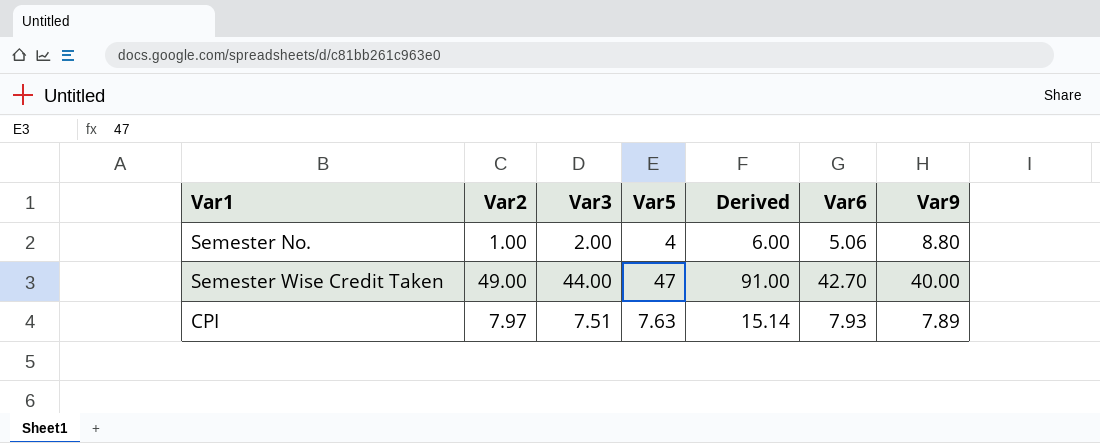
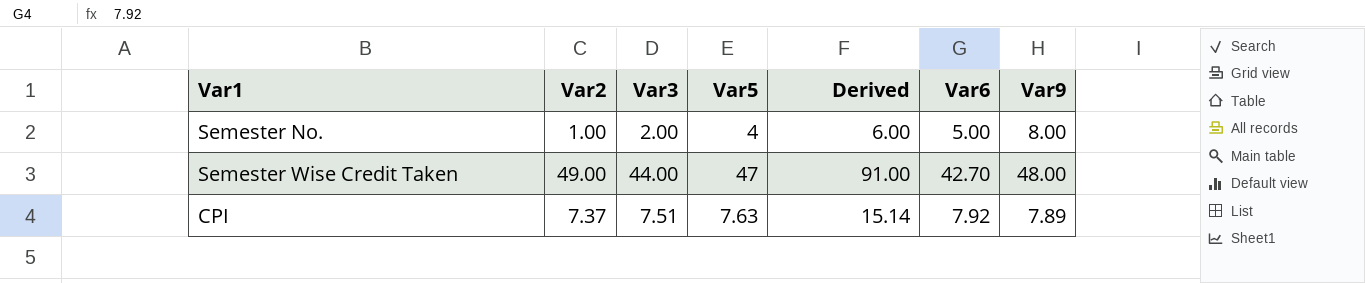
Semester No. | Var6: 5.06 -> 5.00
Semester No. | Var9: 8.80 -> 8.00
Semester Wise Credit Taken | Var9: 40.00 -> 48.00
CPI | Var2: 7.97 -> 7.37
CPI | Var6: 7.93 -> 7.92

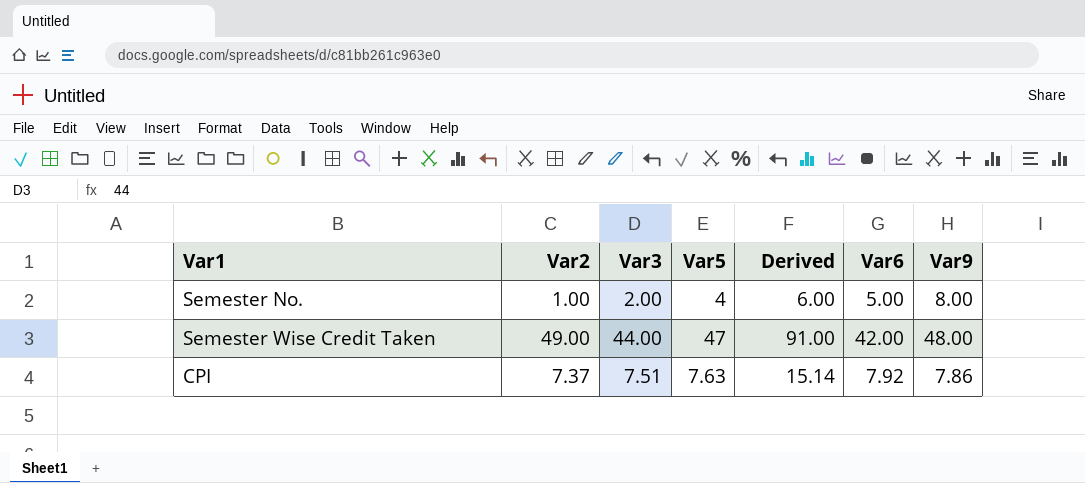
Semester Wise Credit Taken | Var6: 42.70 -> 42.00
CPI | Var9: 7.89 -> 7.86

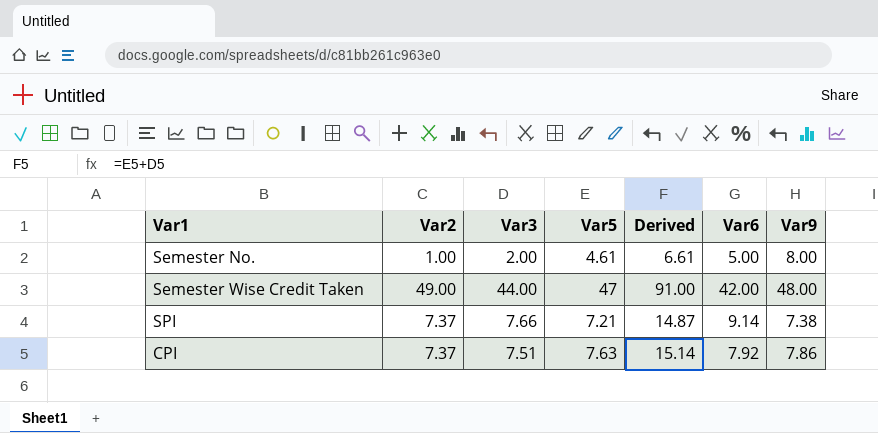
Semester No. | Var5: 4 -> 4.61
Semester No. | Derived: 6.00 -> 6.61
row SPI: none -> 7.37 | 7.66 | 7.21 | 14.87 | 9.14 | 7.38

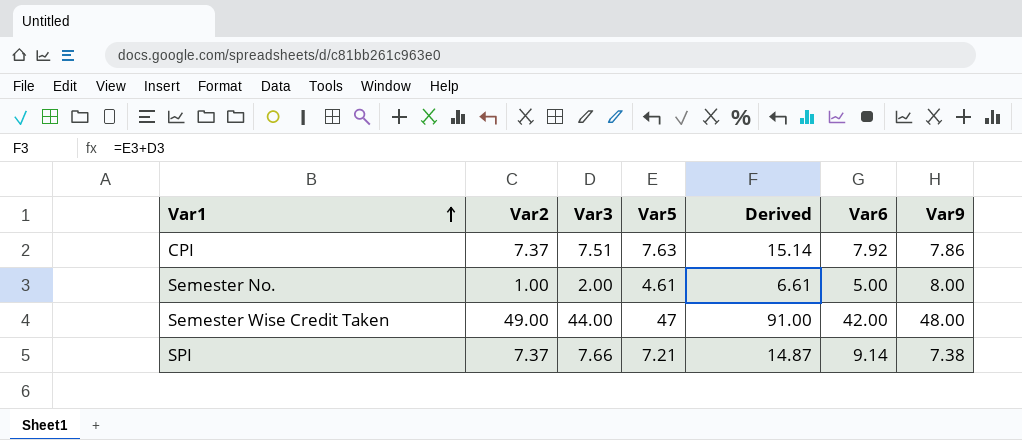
row order: none -> Var1 ascending

